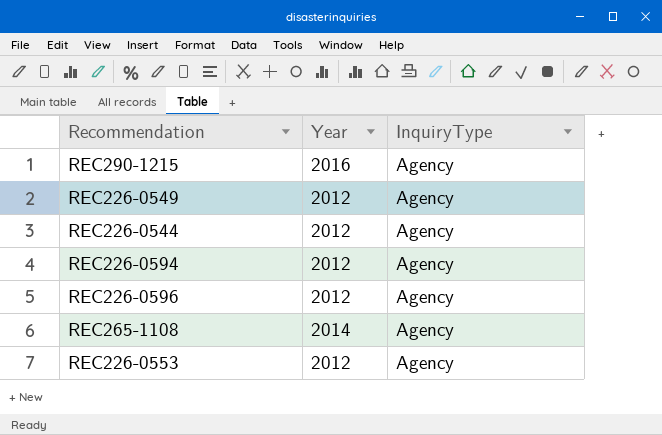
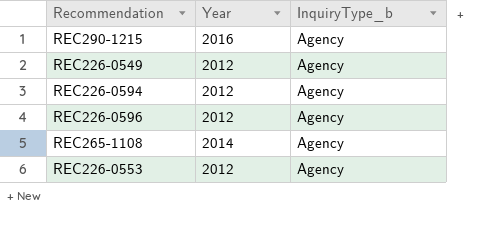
column name: InquiryType -> InquiryType_b
row REC226-0544: 2012 | Agency -> none

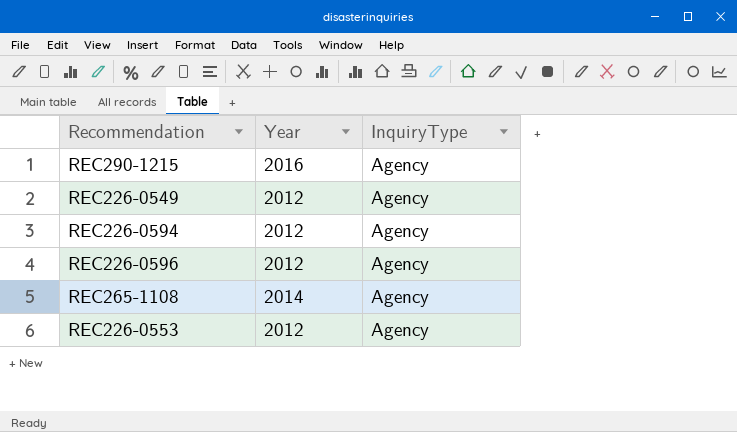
column name: InquiryType_b -> InquiryType

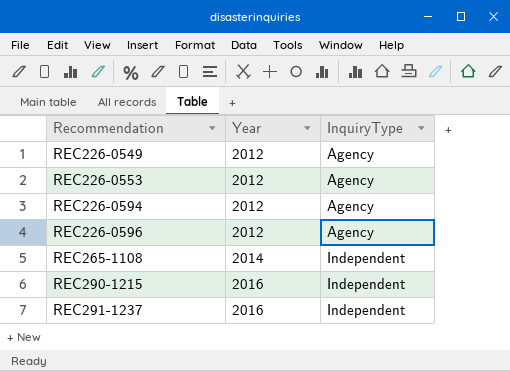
row order: none -> Recommendation ascending
REC265-1108 | InquiryType: Agency -> Independent
REC290-1215 | InquiryType: Agency -> Independent
row REC291-1237: none -> 2016 | Independent

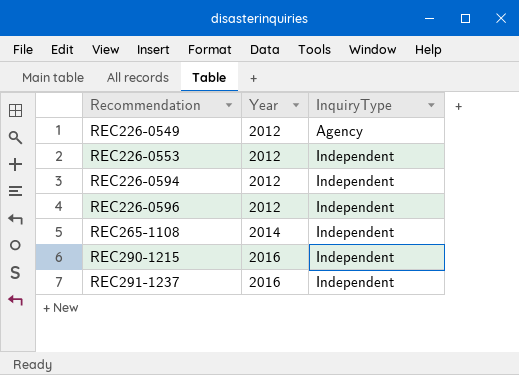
REC226-0553 | InquiryType: Agency -> Independent
REC226-0594 | InquiryType: Agency -> Independent
REC226-0596 | InquiryType: Agency -> Independent

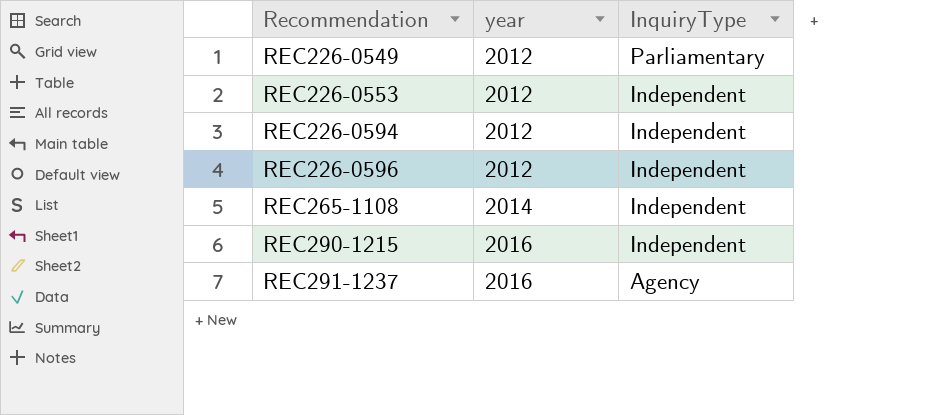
column name: Year -> year
REC226-0549 | InquiryType: Agency -> Parliamentary
REC291-1237 | InquiryType: Independent -> Agency

